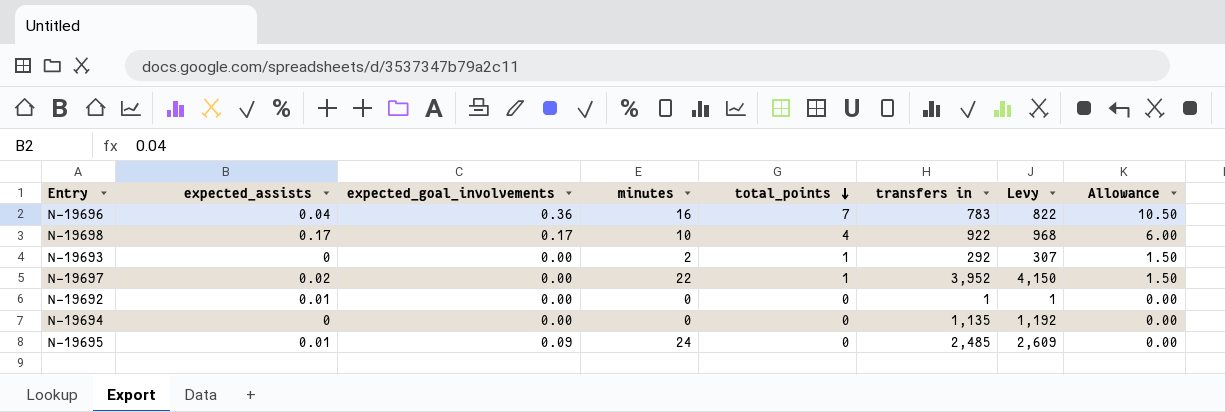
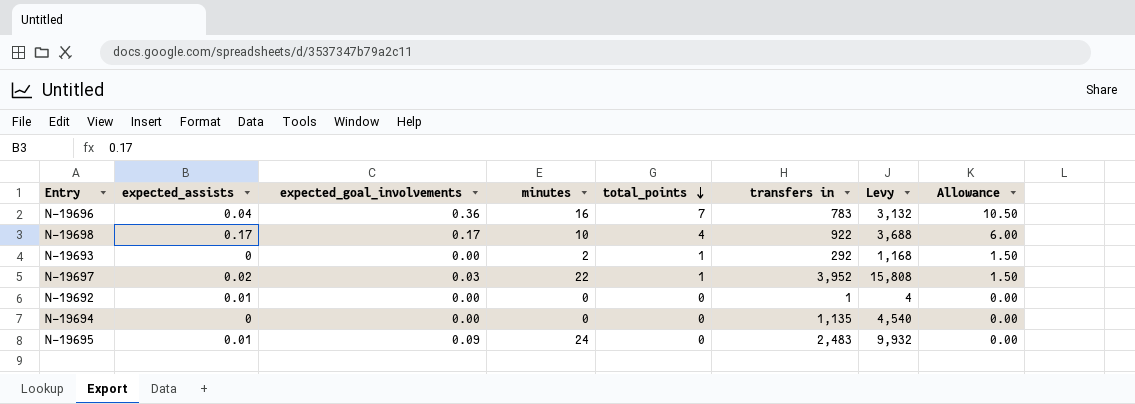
column Levy | formula: [transfers in] * 1.05 -> [transfers in] * 4
N-19697 | expected_goal_involvements: 0.00 -> 0.03
N-19695 | transfers in: 2,485 -> 2,483

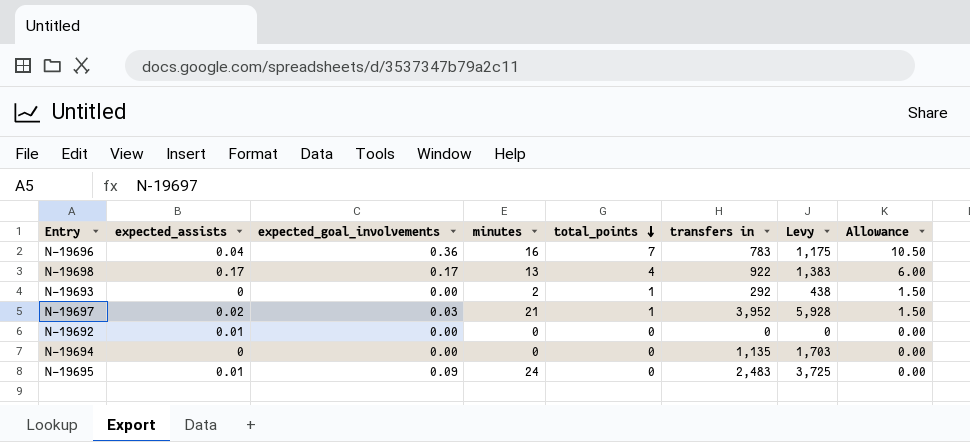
column Levy | formula: [transfers in] * 4 -> [transfers in] * 1.5
N-19698 | minutes: 10 -> 13
N-19697 | minutes: 22 -> 21
N-19692 | transfers in: 1 -> 0

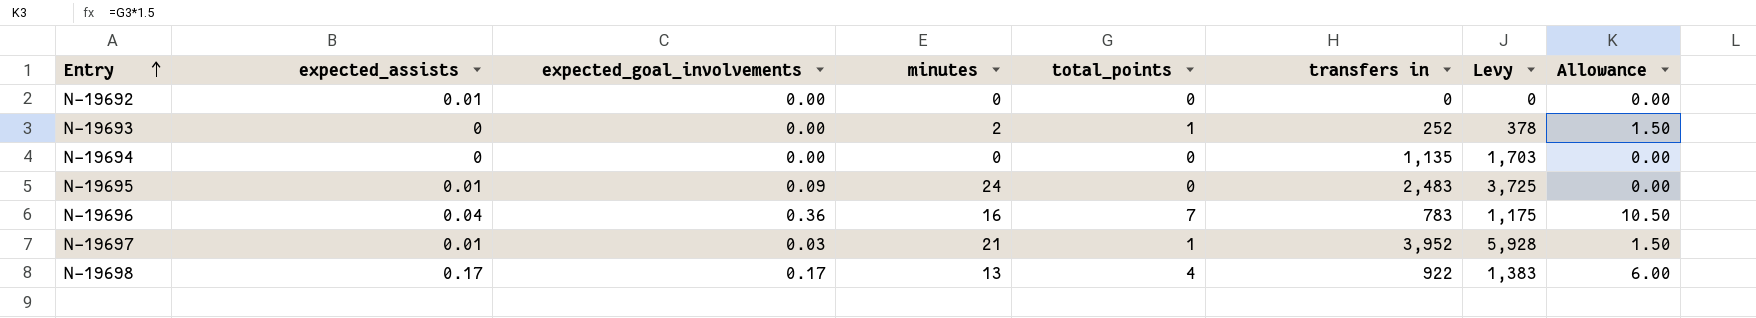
row order: total_points descending -> Entry ascending
N-19693 | transfers in: 292 -> 252
N-19693 | Levy: 438 -> 378
N-19697 | expected_assists: 0.02 -> 0.01

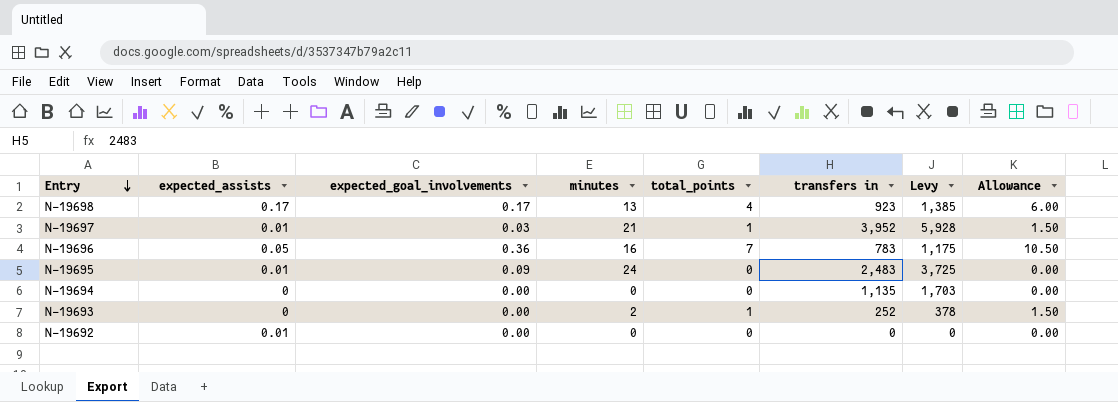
row order: Entry ascending -> Entry descending
N-19698 | transfers in: 922 -> 923
N-19698 | Levy: 1,383 -> 1,385
N-19696 | expected_assists: 0.04 -> 0.05

